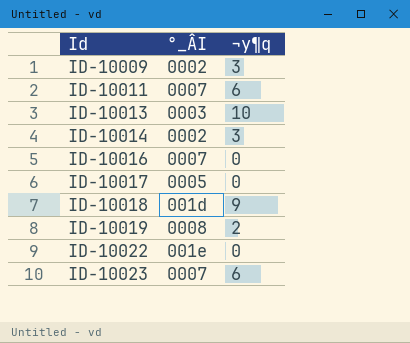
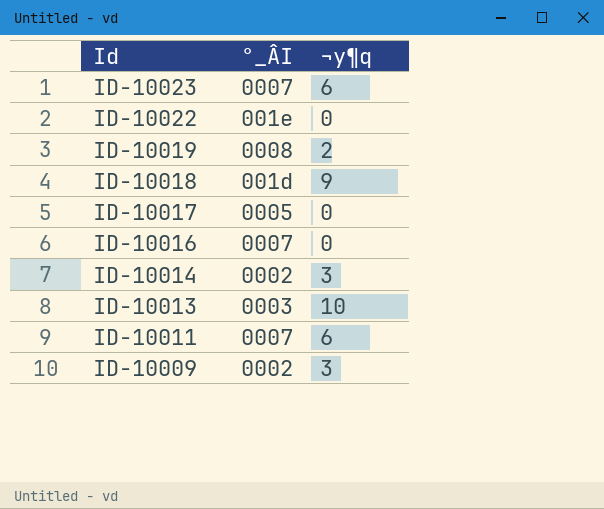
row order: Id ascending -> Id descending

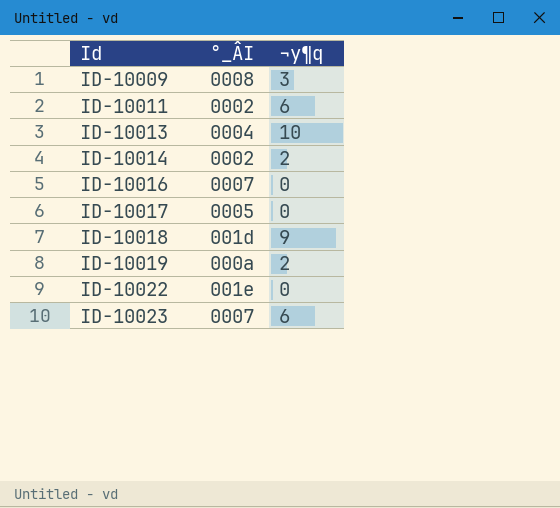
row order: Id descending -> Id ascending
ID-10009 | °_ÂI: 0002 -> 0008
ID-10011 | °_ÂI: 0007 -> 0002
ID-10013 | °_ÂI: 0003 -> 0004
ID-10014 | ¬y¶q: 3 -> 2
ID-10019 | °_ÂI: 0008 -> 000a

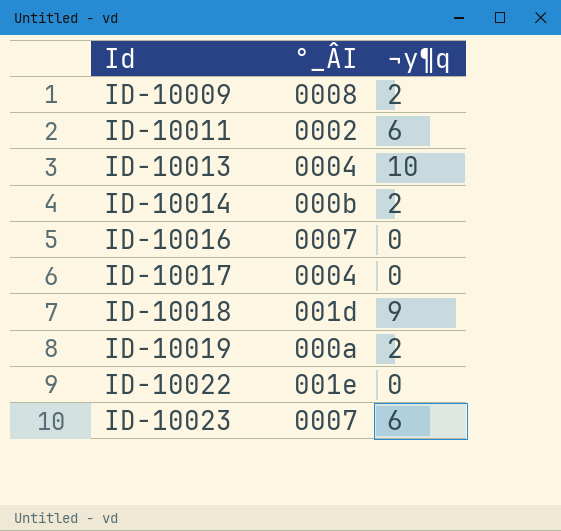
ID-10009 | ¬y¶q: 3 -> 2
ID-10014 | °_ÂI: 0002 -> 000b
ID-10017 | °_ÂI: 0005 -> 0004

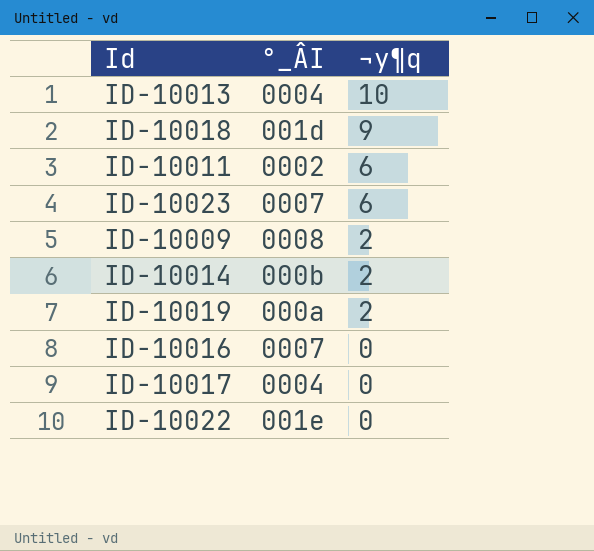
row order: Id ascending -> ¬y¶q descending

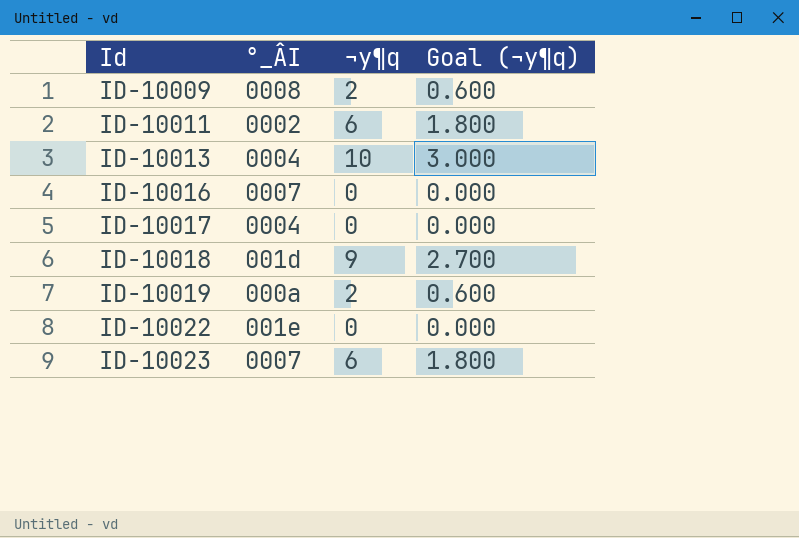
row order: ¬y¶q descending -> Id ascending
column Goal (¬y¶q) | formula: none -> [¬y¶q] * 0.3
row ID-10014: 000b | 2 -> none

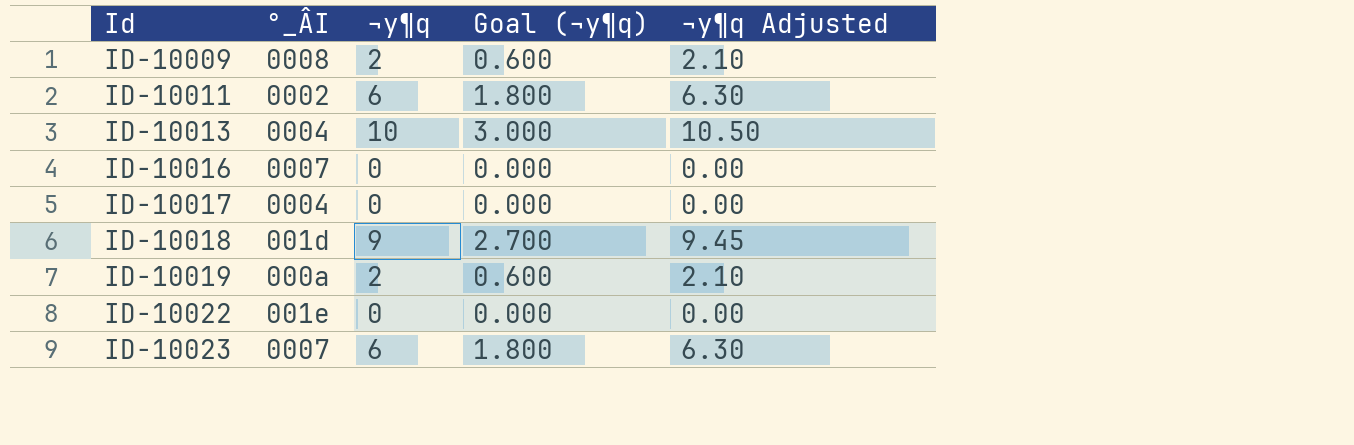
column ¬y¶q Adjusted | formula: none -> [¬y¶q] * 1.05

